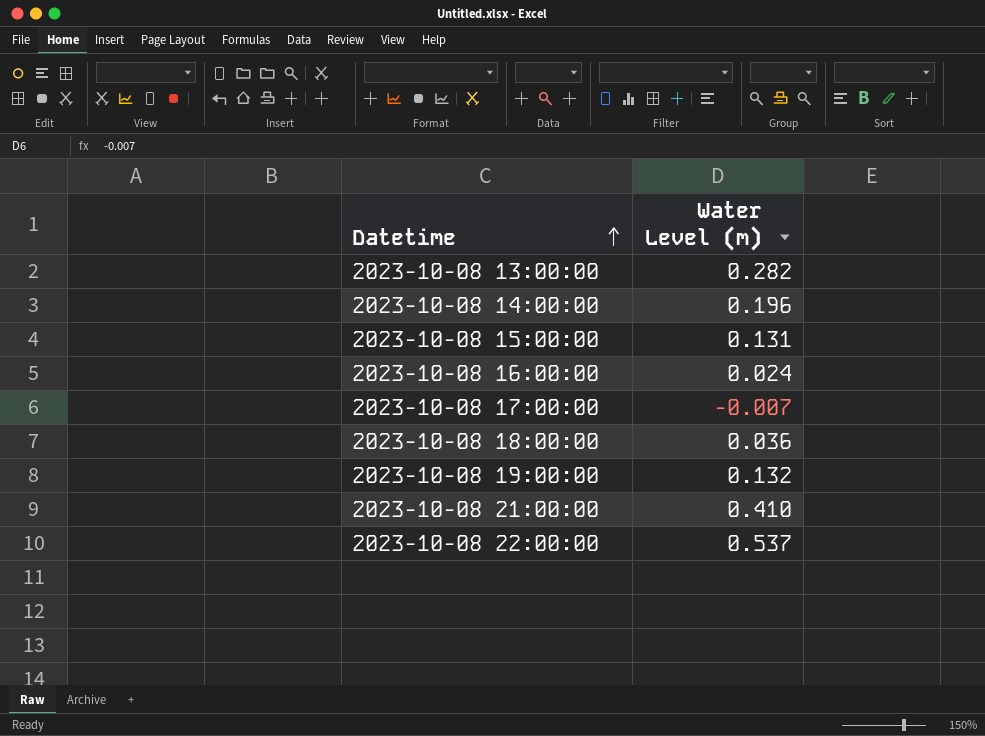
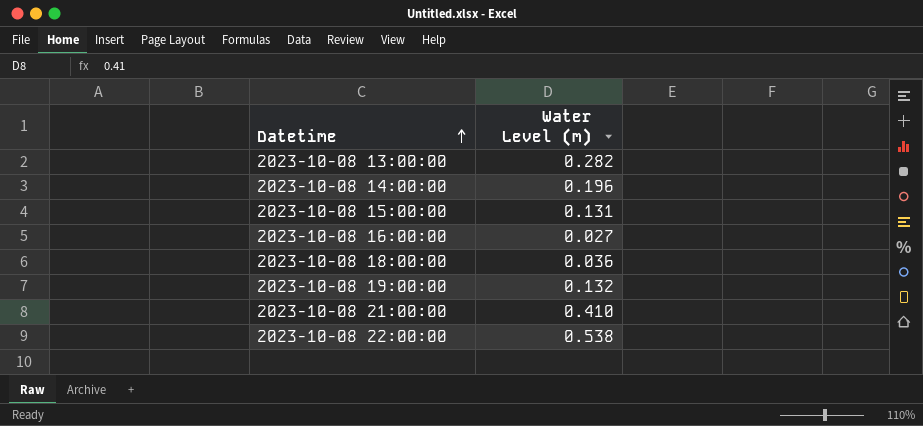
row 2023-10-08 17:00:00: -0.007 -> none
2023-10-08 16:00:00 | Water Level (m): 0.024 -> 0.027
2023-10-08 22:00:00 | Water Level (m): 0.537 -> 0.538

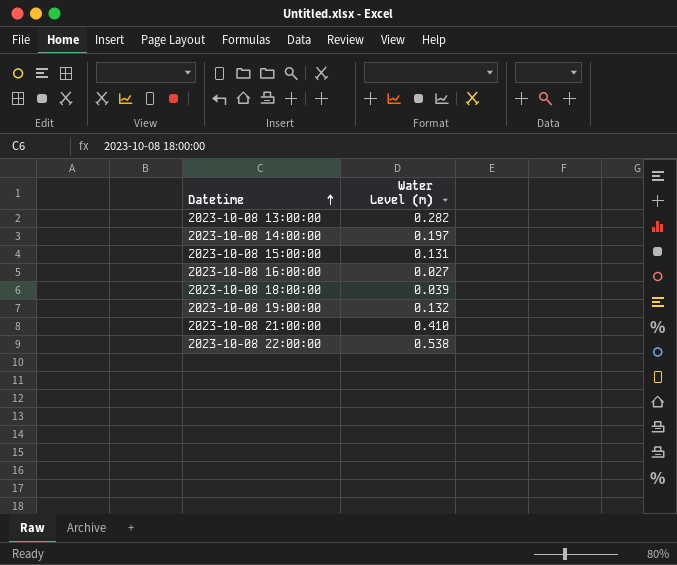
2023-10-08 14:00:00 | Water Level (m): 0.196 -> 0.197
2023-10-08 18:00:00 | Water Level (m): 0.036 -> 0.039

